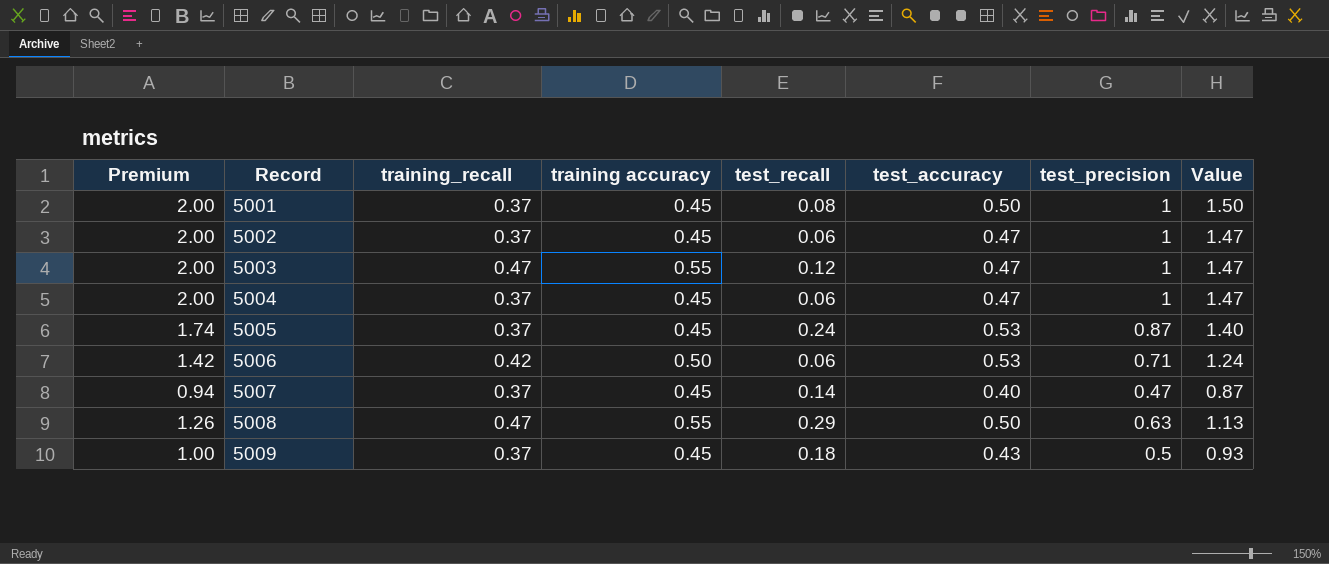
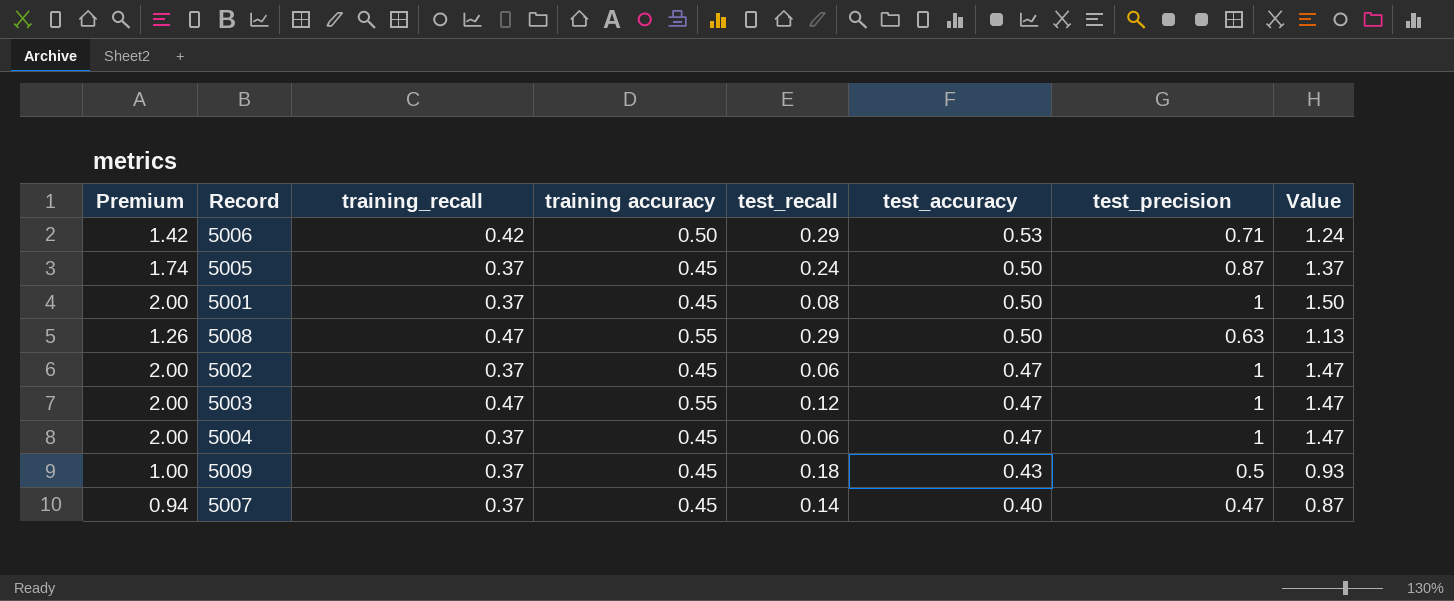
row order: Record ascending -> test_accuracy descending
5006 | test_recall: 0.06 -> 0.29
5005 | test_accuracy: 0.53 -> 0.50
5005 | Value: 1.40 -> 1.37

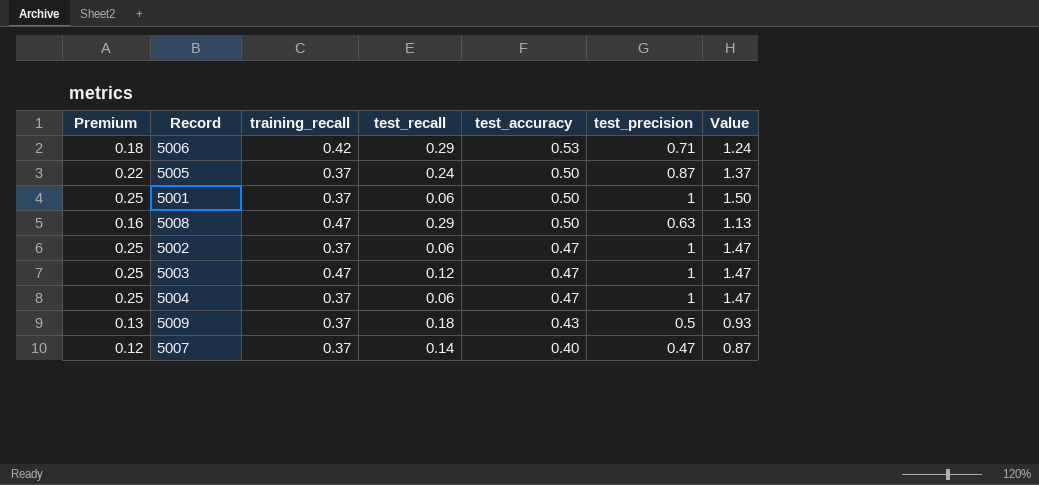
column training accuracy | position: 4 -> none
column Premium | formula: [test_precision] * 2 -> [test_precision] * 0.25
5001 | test_recall: 0.08 -> 0.06

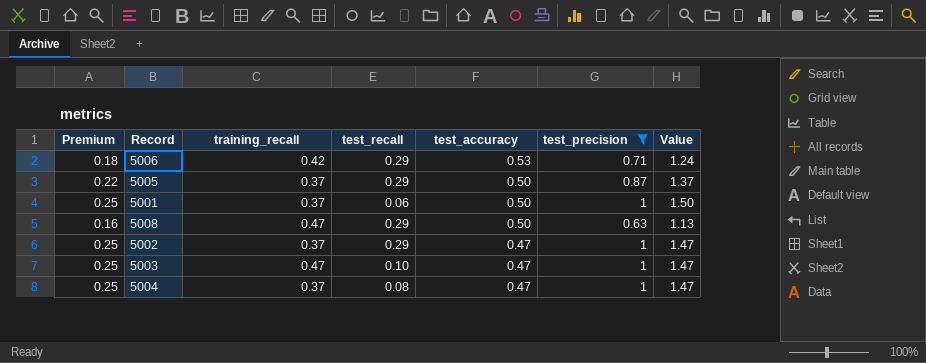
filter: none -> test_precision >= 0.63
5005 | test_recall: 0.24 -> 0.29
5002 | test_recall: 0.06 -> 0.29
5003 | test_recall: 0.12 -> 0.10
5004 | test_recall: 0.06 -> 0.08

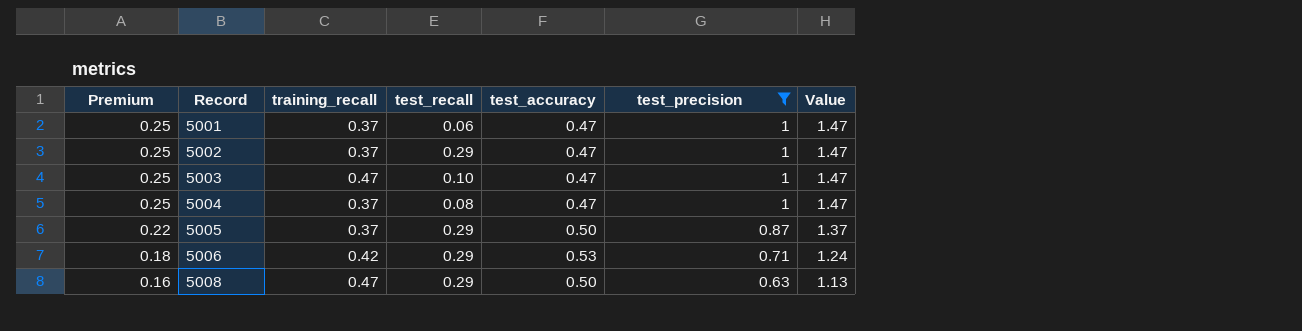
row order: test_accuracy descending -> Premium descending
5001 | test_accuracy: 0.50 -> 0.47
5001 | Value: 1.50 -> 1.47

